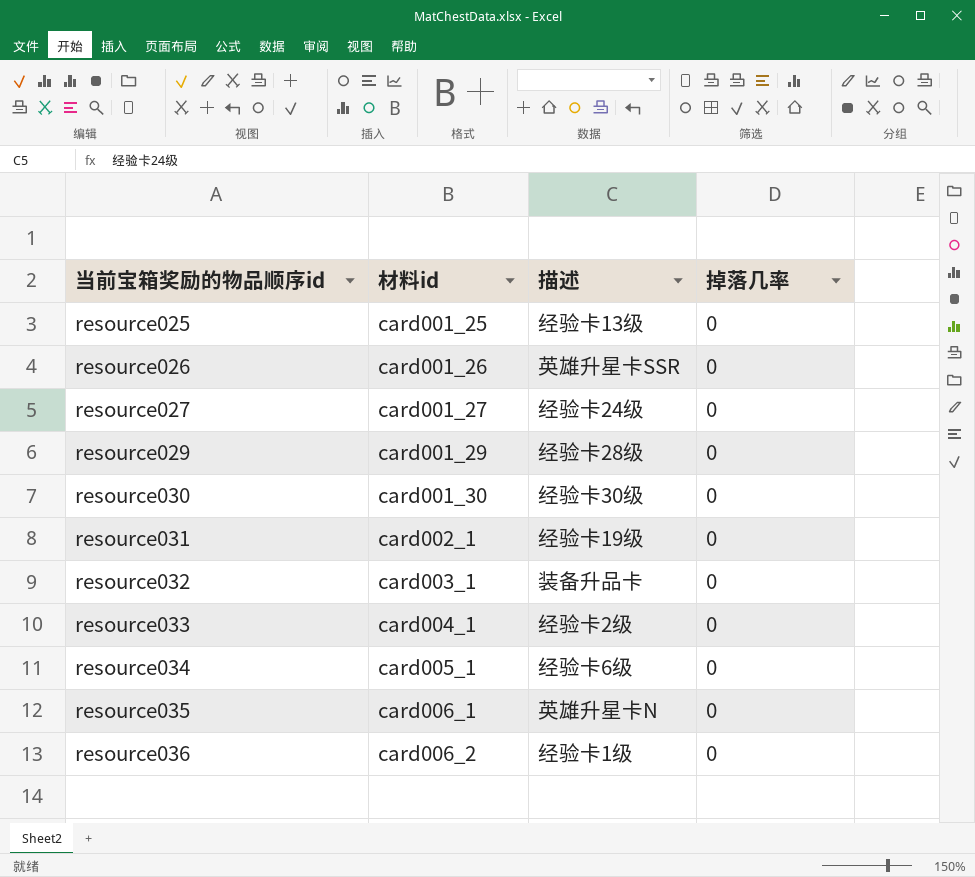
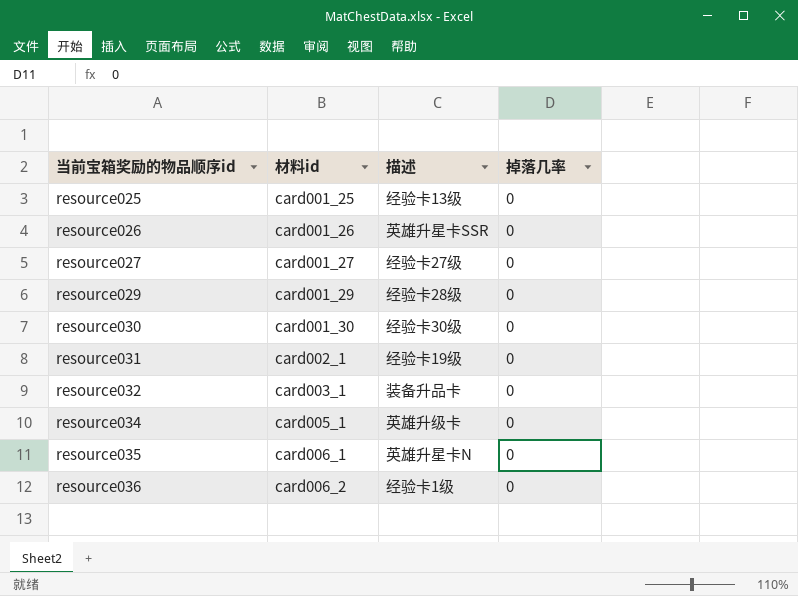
row resource033: card004_1 | 经验卡2级 | 0 -> none
resource027 | 描述: 经验卡24级 -> 经验卡27级
resource034 | 描述: 经验卡6级 -> 英雄升级卡

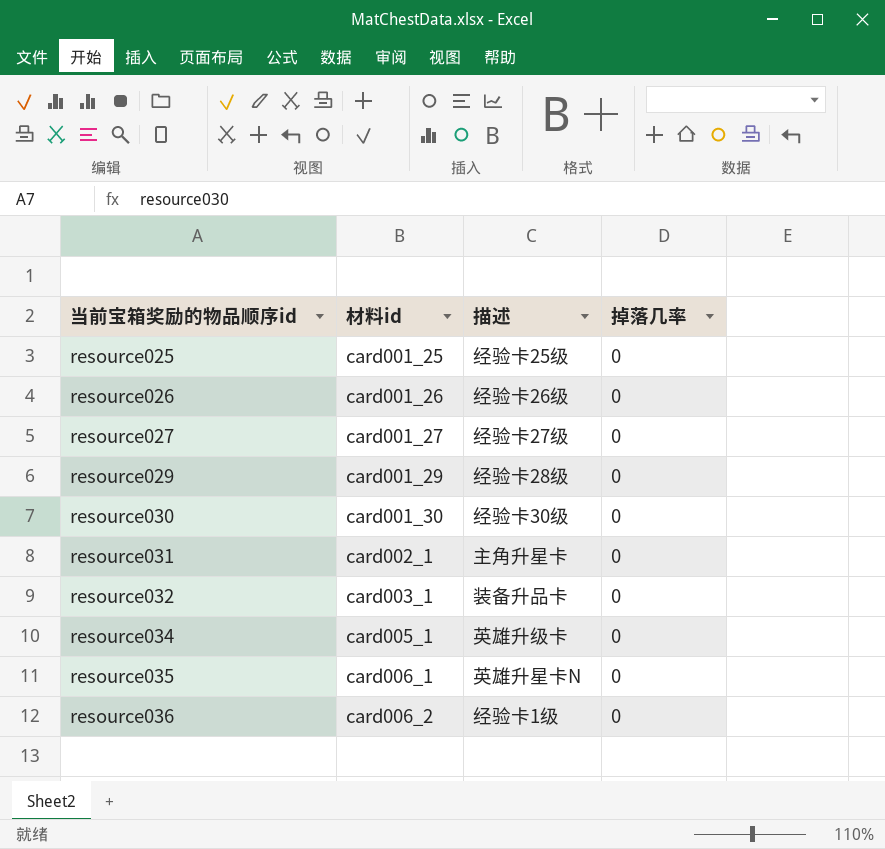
resource025 | 描述: 经验卡13级 -> 经验卡25级
resource026 | 描述: 英雄升星卡SSR -> 经验卡26级
resource031 | 描述: 经验卡19级 -> 主角升星卡

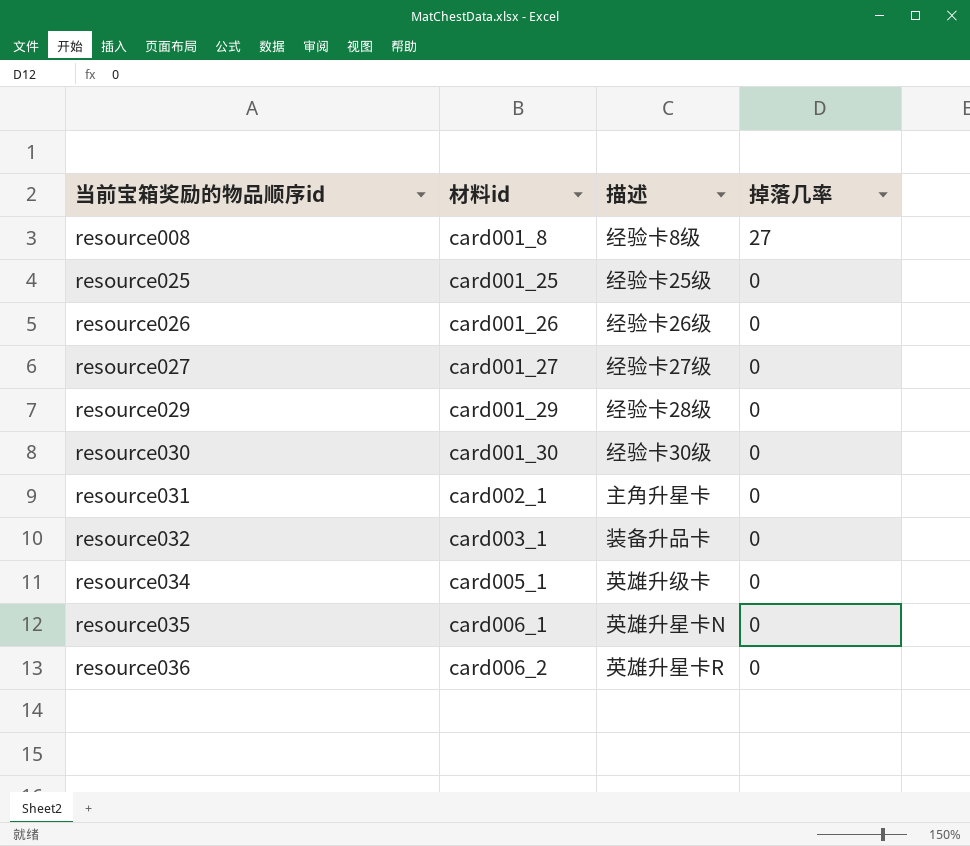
row resource008: none -> card001_8 | 经验卡8级 | 27
resource036 | 描述: 经验卡1级 -> 英雄升星卡R

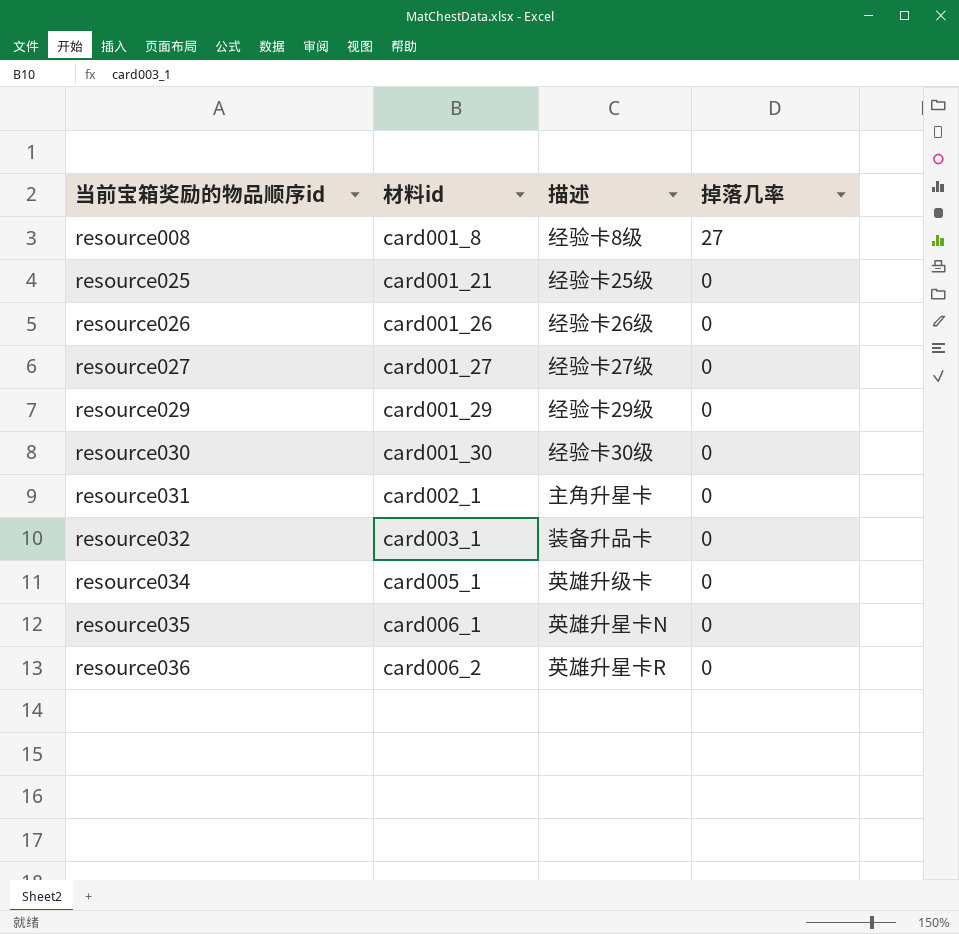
resource025 | 材料id: card001_25 -> card001_21
resource029 | 描述: 经验卡28级 -> 经验卡29级

